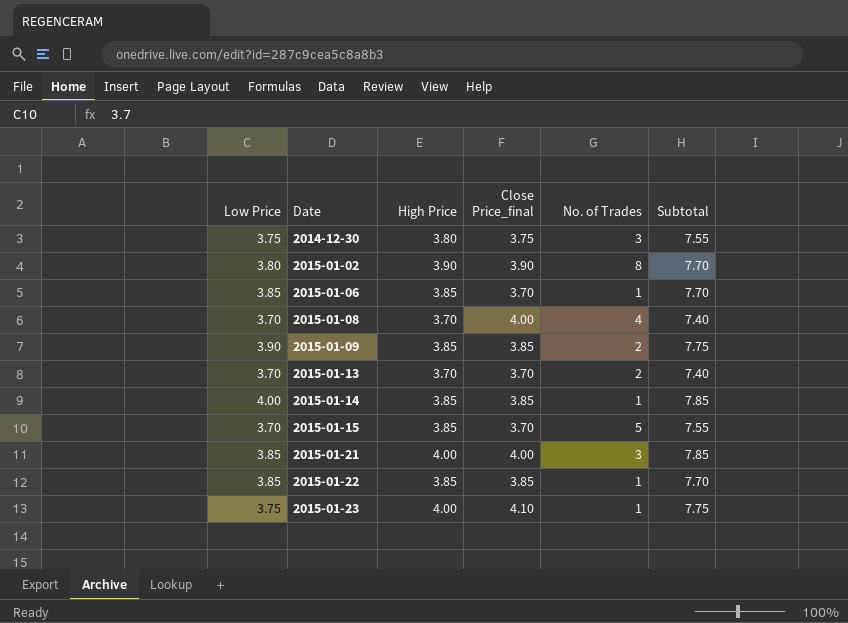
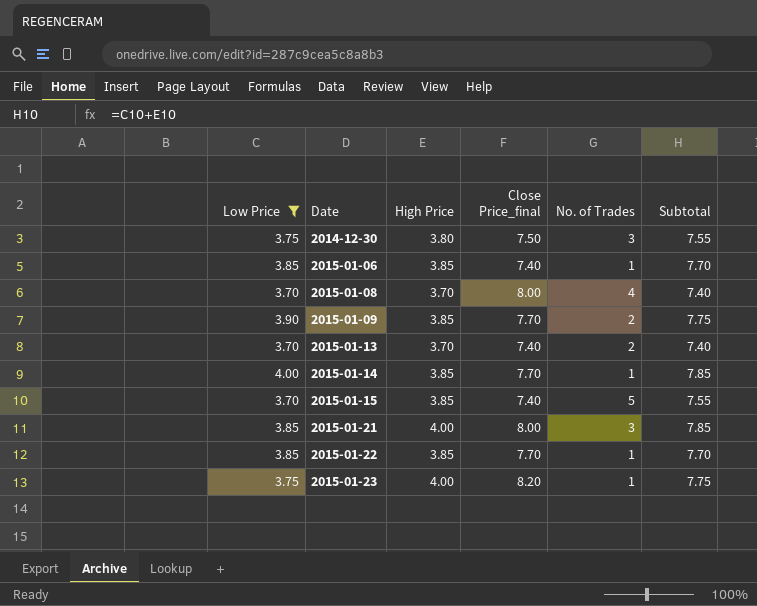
filter: none -> Low Price != 3.80
2014-12-30 | Close Price_final: 3.75 -> 7.50
2015-01-06 | Close Price_final: 3.70 -> 7.40
2015-01-08 | Close Price_final: 4.00 -> 8.00
2015-01-09 | Close Price_final: 3.85 -> 7.70
2015-01-13 | Close Price_final: 3.70 -> 7.40
2015-01-14 | Close Price_final: 3.85 -> 7.70
2015-01-15 | Close Price_final: 3.70 -> 7.40
2015-01-21 | Close Price_final: 4.00 -> 8.00
2015-01-22 | Close Price_final: 3.85 -> 7.70
2015-01-23 | Close Price_final: 4.10 -> 8.20

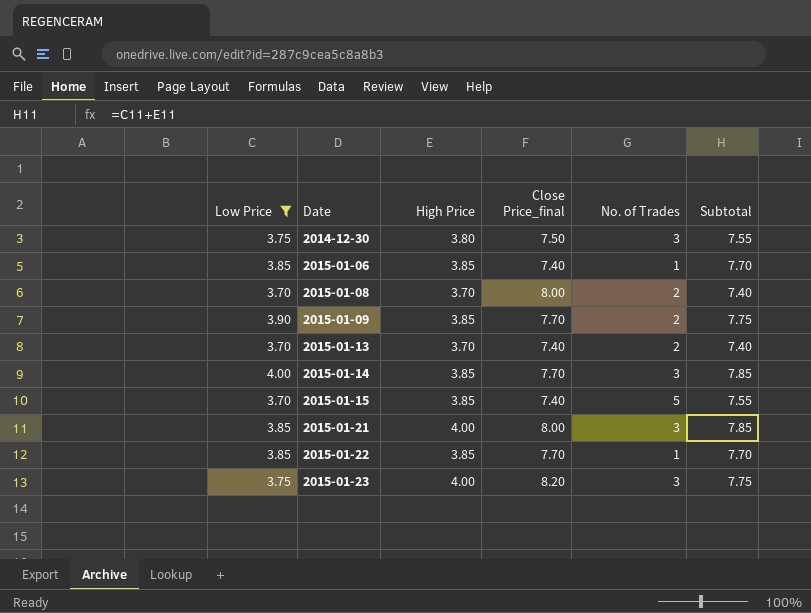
2015-01-08 | No. of Trades: 4 -> 2
2015-01-14 | No. of Trades: 1 -> 3
2015-01-23 | No. of Trades: 1 -> 3

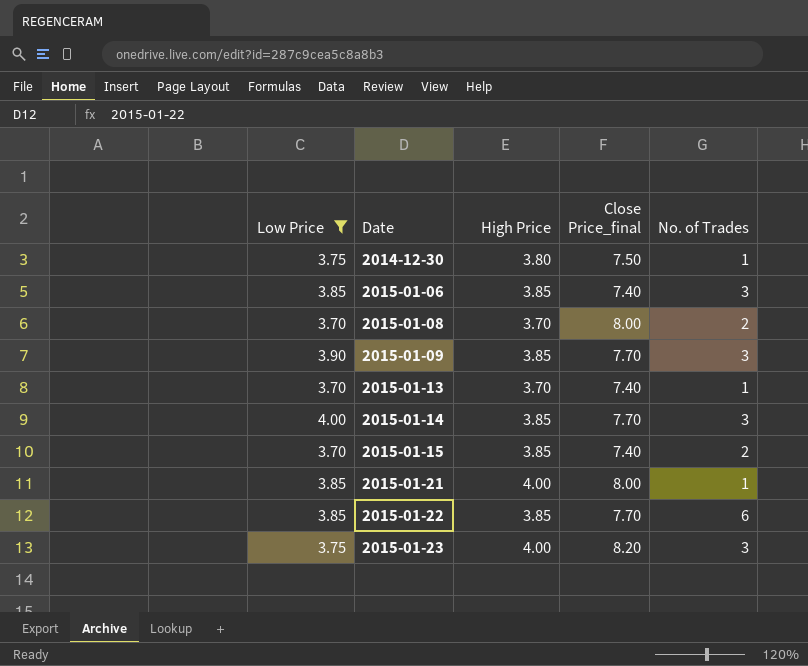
column Subtotal | formula: [Low Price] + [High Price] -> none
2014-12-30 | No. of Trades: 3 -> 1
2015-01-06 | No. of Trades: 1 -> 3
2015-01-09 | No. of Trades: 2 -> 3
2015-01-13 | No. of Trades: 2 -> 1
2015-01-15 | No. of Trades: 5 -> 2
2015-01-21 | No. of Trades: 3 -> 1
2015-01-22 | No. of Trades: 1 -> 6

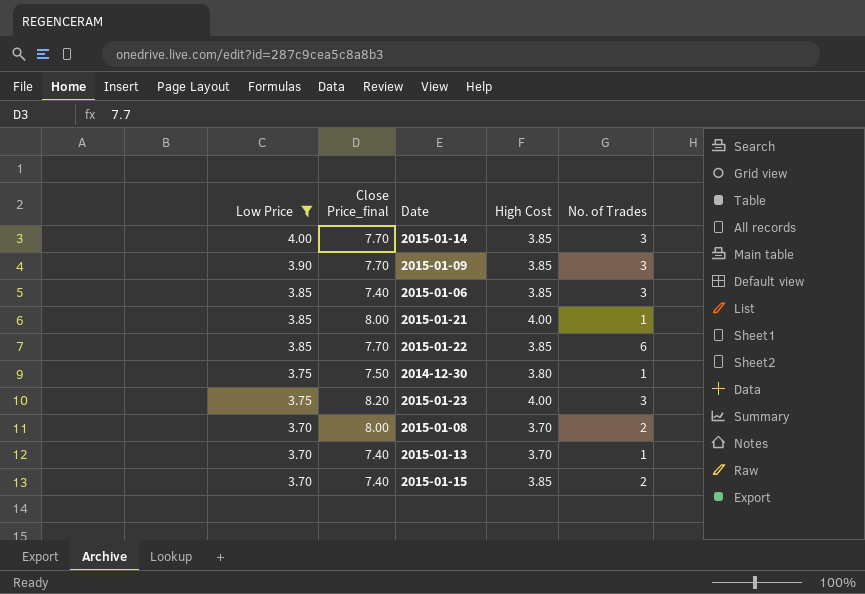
row order: Date ascending -> Low Price descending
column Close Price_final | position: 4 -> 2
column name: High Price -> High Cost

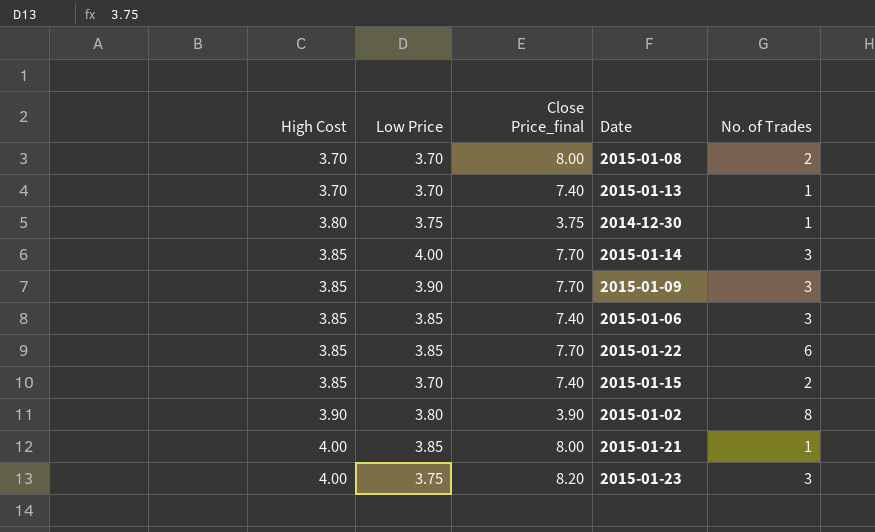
filter: Low Price != 3.80 -> none
row order: Low Price descending -> High Cost ascending
column High Cost | position: 4 -> 1
2014-12-30 | Close Price_final: 7.50 -> 3.75

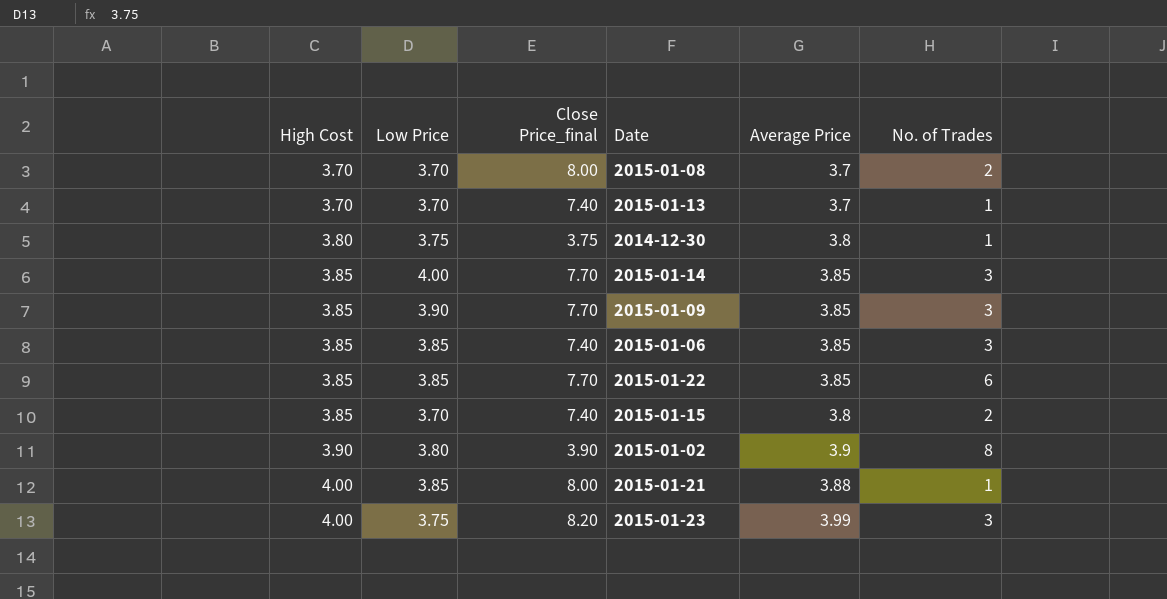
column Average Price | position: none -> 5

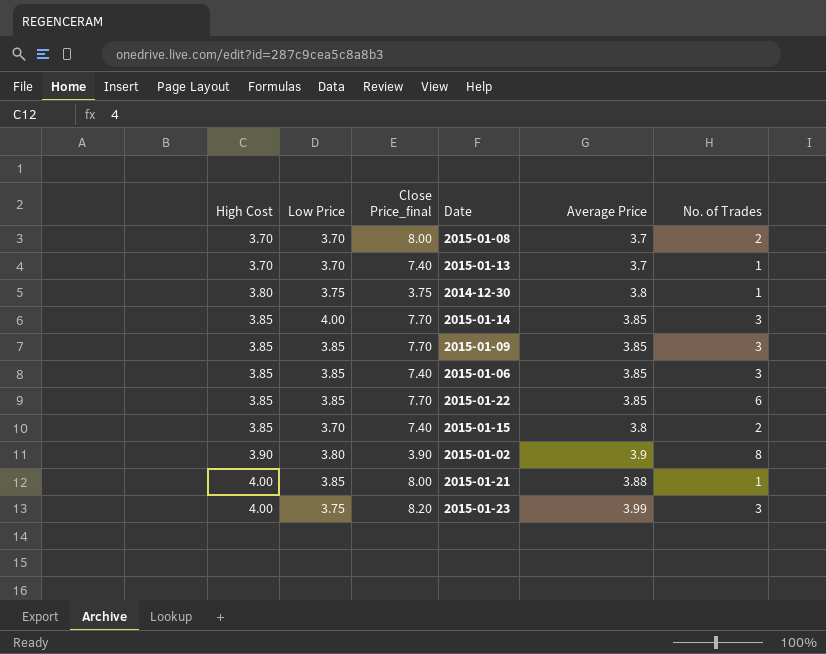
2015-01-09 | Low Price: 3.90 -> 3.85

